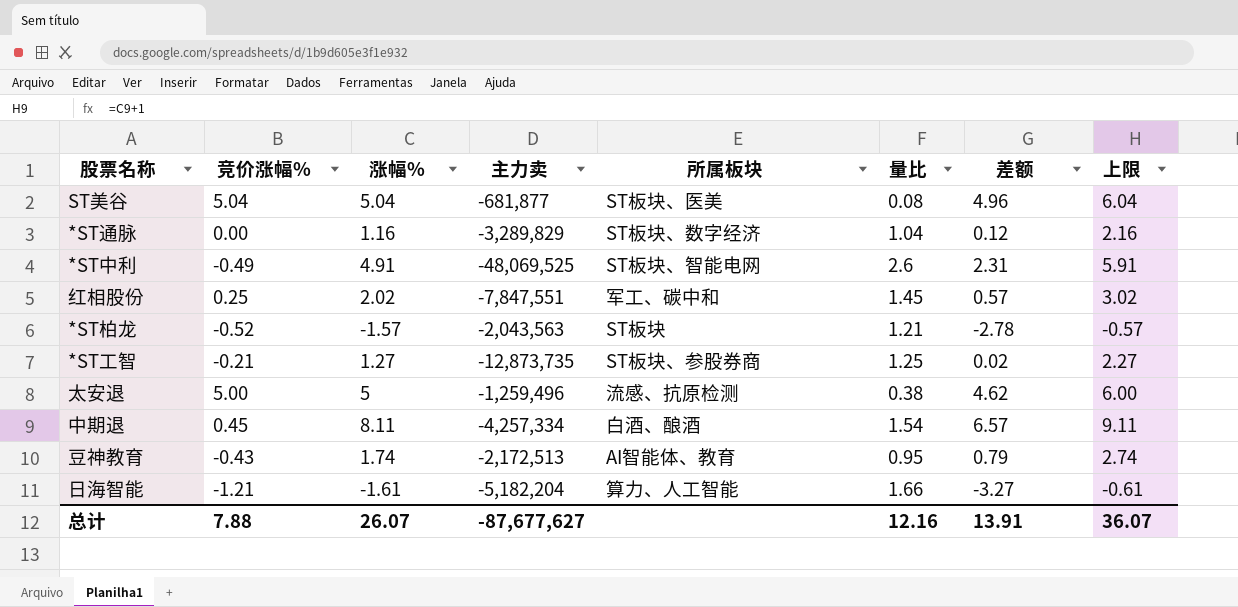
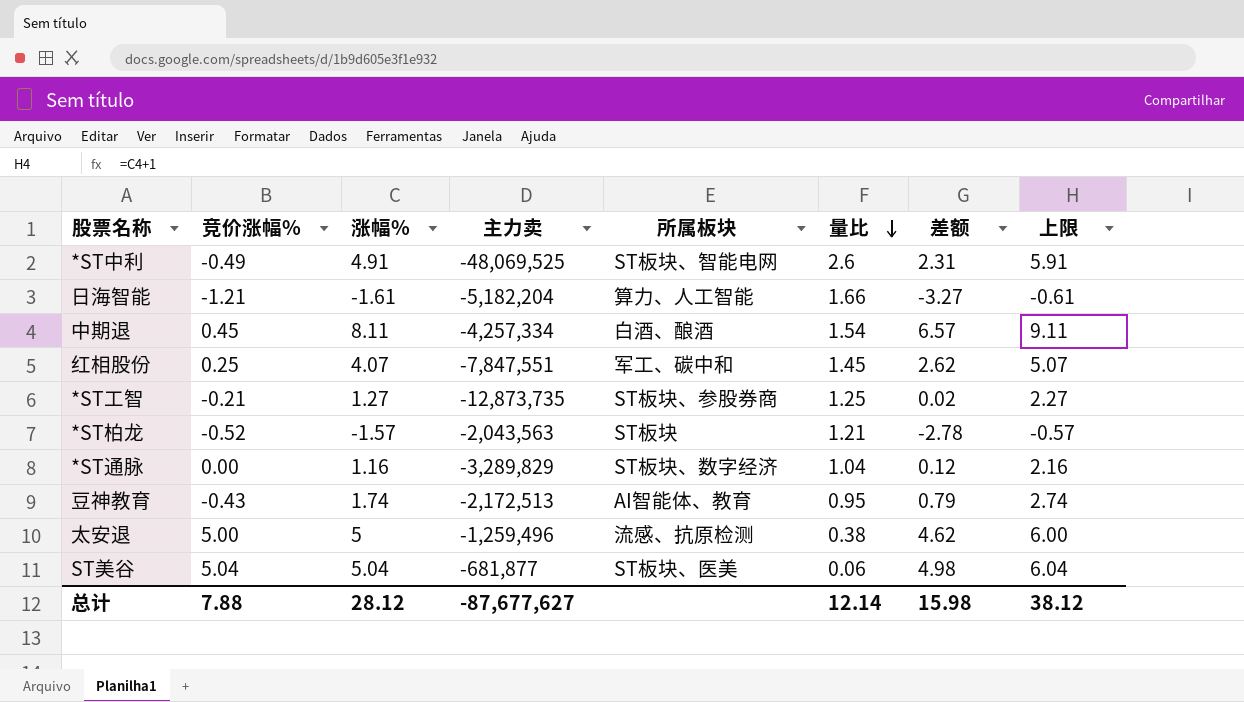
row order: none -> 量比 descending
红相股份 | 涨幅%: 2.02 -> 4.07
红相股份 | 差额: 0.57 -> 2.62
红相股份 | 上限: 3.02 -> 5.07
ST美谷 | 量比: 0.08 -> 0.06
ST美谷 | 差额: 4.96 -> 4.98
总计 | 涨幅%: 26.07 -> 28.12
总计 | 量比: 12.16 -> 12.14
总计 | 差额: 13.91 -> 15.98
总计 | 上限: 36.07 -> 38.12

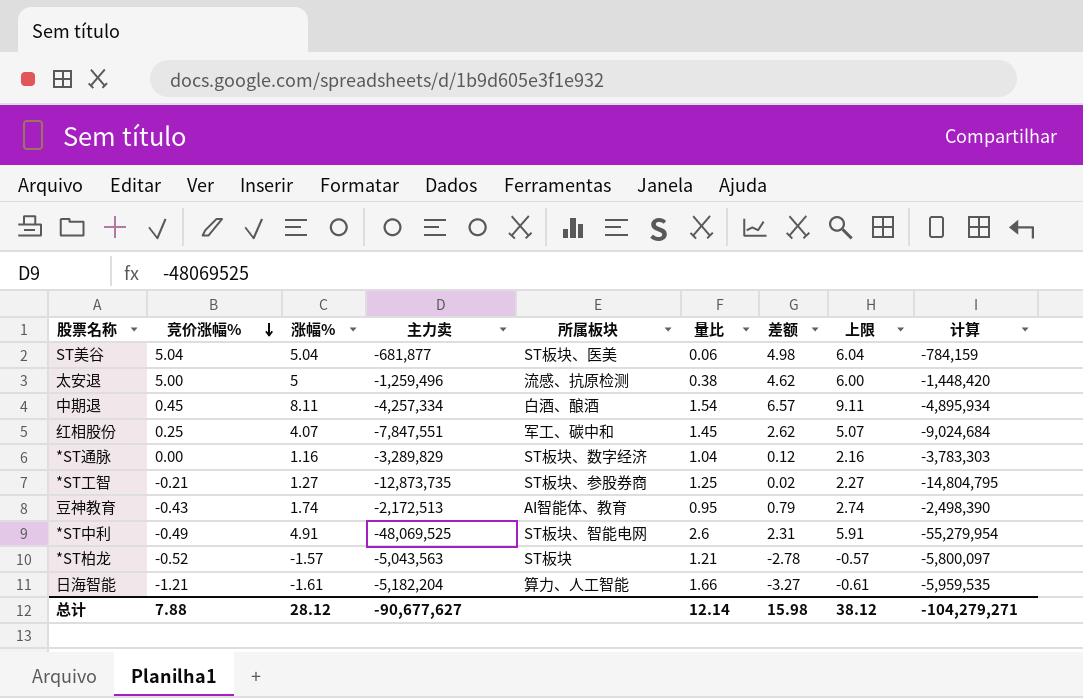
row order: 量比 descending -> 竞价涨幅% descending
column 计算 | formula: none -> [主力卖] * 1.15
*ST柏龙 | 主力卖: -2,043,563 -> -5,043,563
总计 | 主力卖: -87,677,627 -> -90,677,627

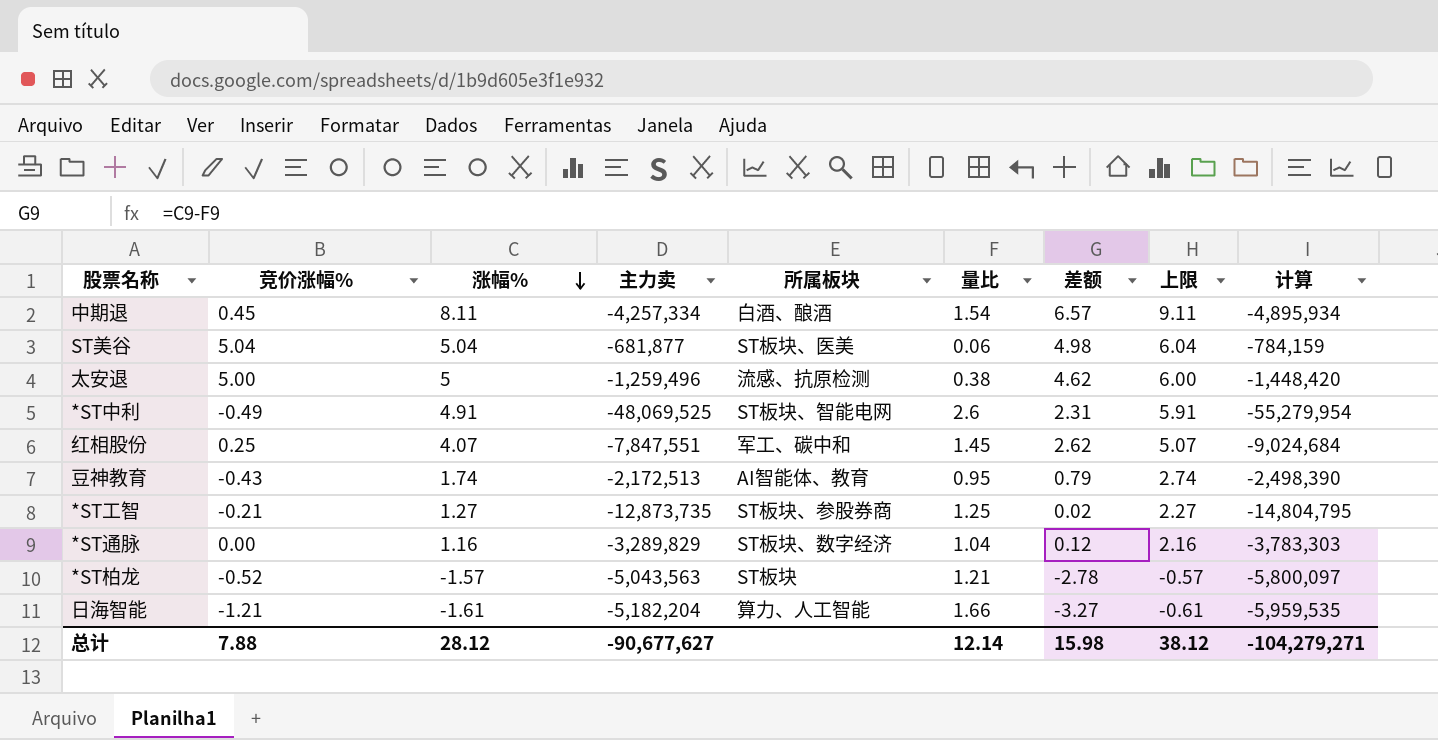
row order: 竞价涨幅% descending -> 涨幅% descending

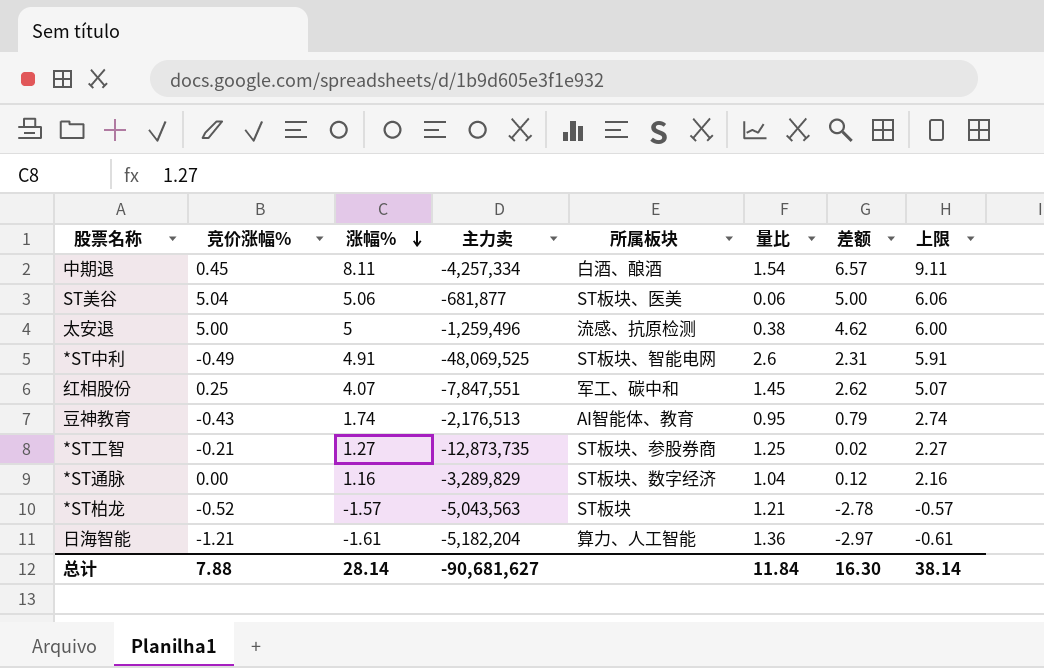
column 计算 | formula: [主力卖] * 1.15 -> none
ST美谷 | 涨幅%: 5.04 -> 5.06
ST美谷 | 差额: 4.98 -> 5.00
ST美谷 | 上限: 6.04 -> 6.06
豆神教育 | 主力卖: -2,172,513 -> -2,176,513
日海智能 | 量比: 1.66 -> 1.36
日海智能 | 差额: -3.27 -> -2.97
总计 | 涨幅%: 28.12 -> 28.14
总计 | 主力卖: -90,677,627 -> -90,681,627
总计 | 量比: 12.14 -> 11.84
总计 | 差额: 15.98 -> 16.30
总计 | 上限: 38.12 -> 38.14

